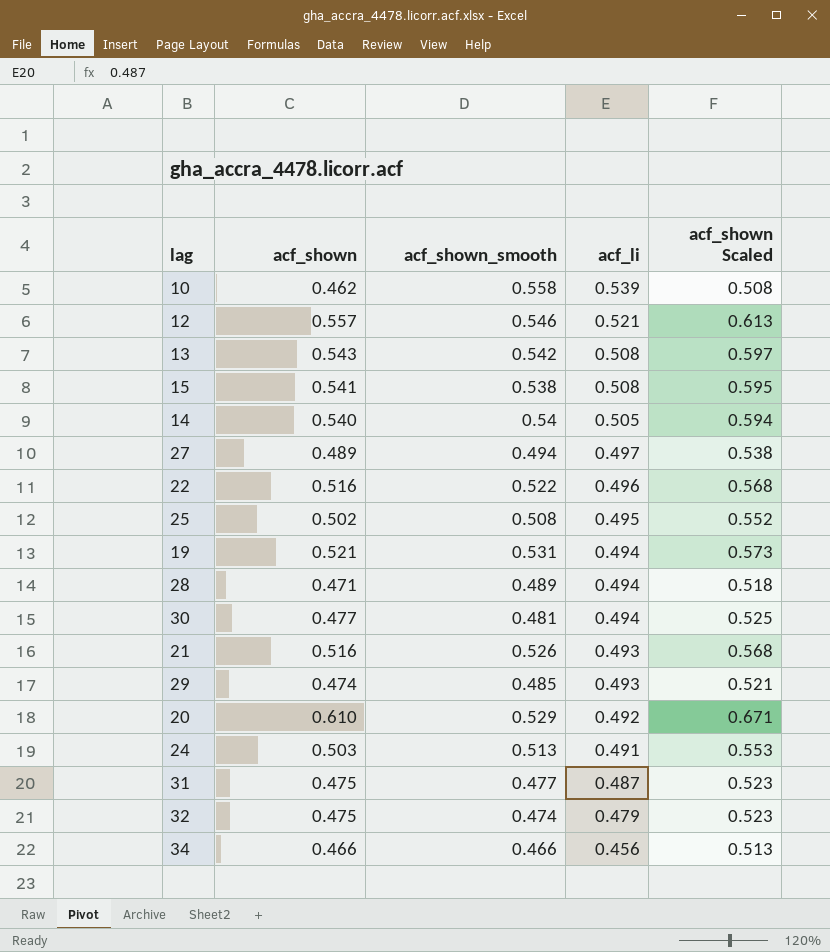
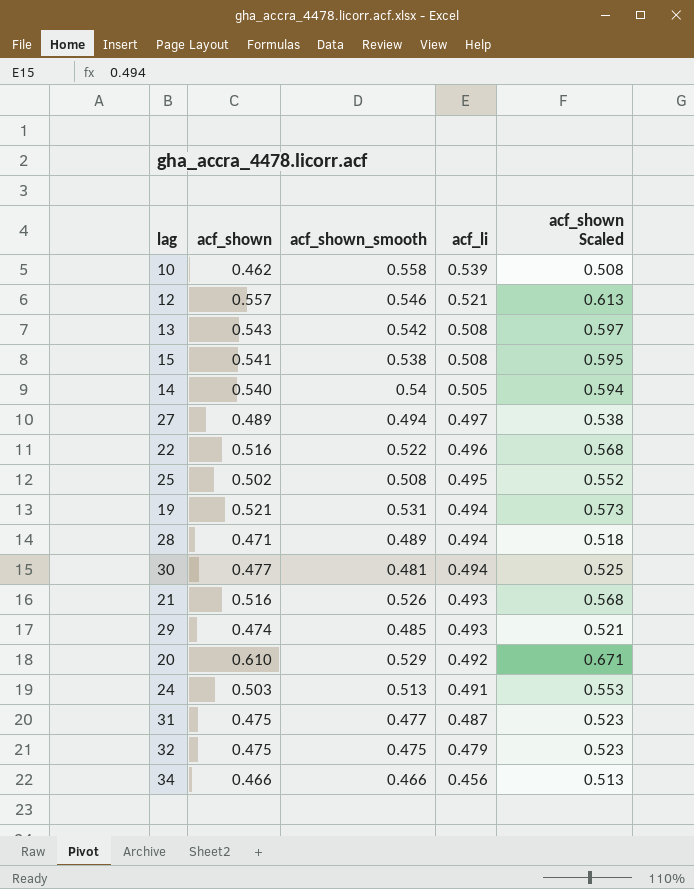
32 | acf_shown_smooth: 0.474 -> 0.475

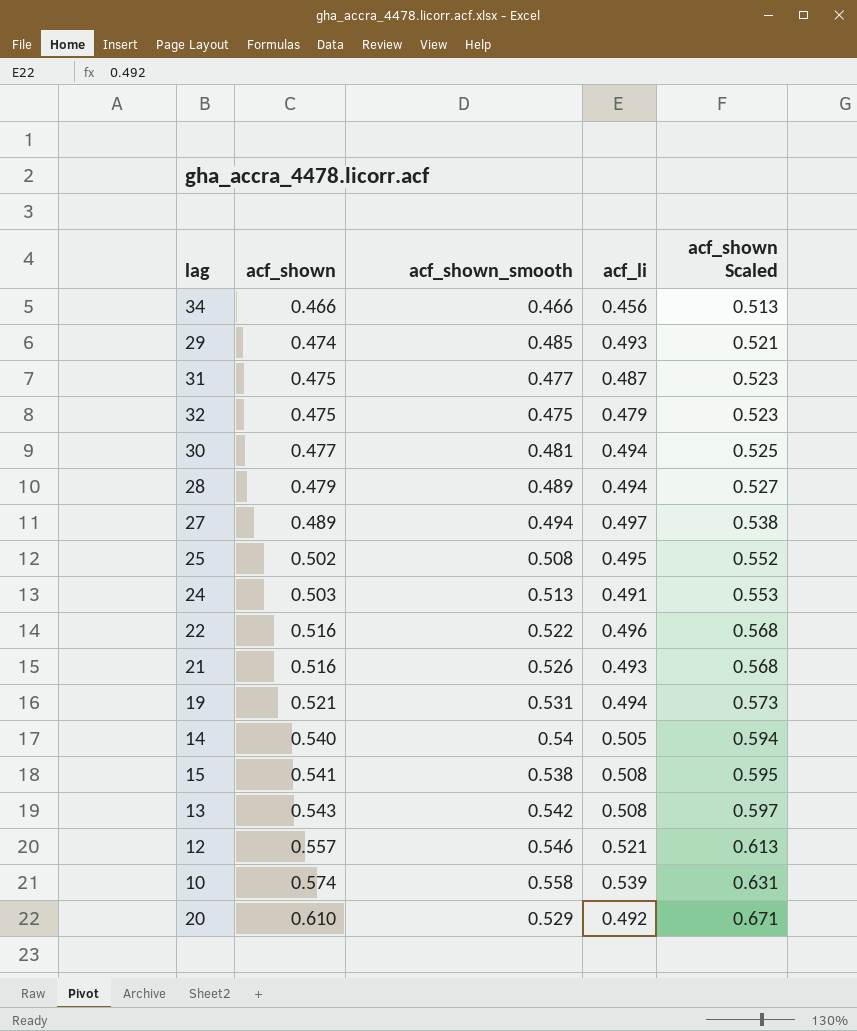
row order: acf_li descending -> acf_shown ascending
28 | acf_shown: 0.471 -> 0.479
28 | acf_shown Scaled: 0.518 -> 0.527
10 | acf_shown: 0.462 -> 0.574
10 | acf_shown Scaled: 0.508 -> 0.631

